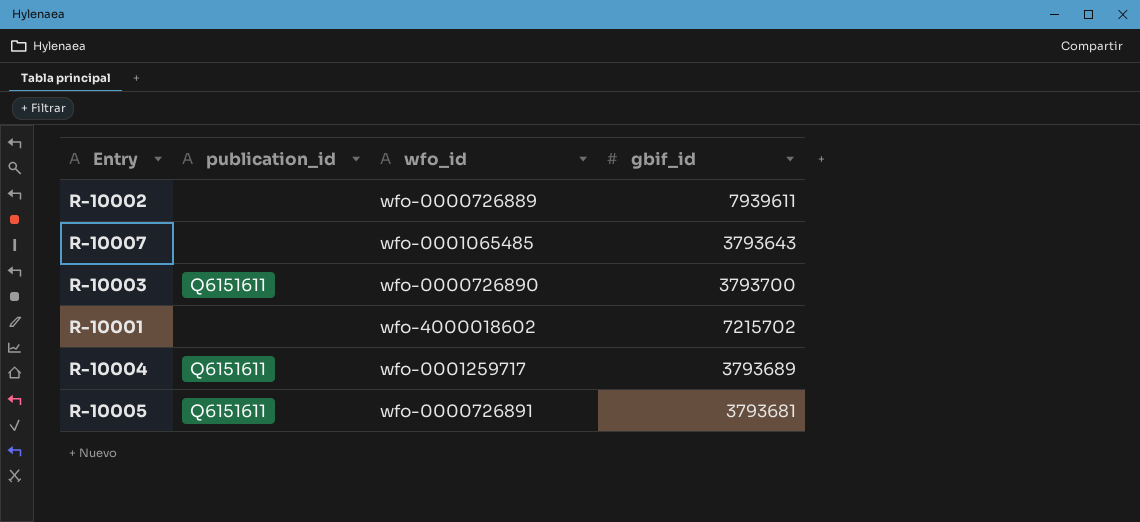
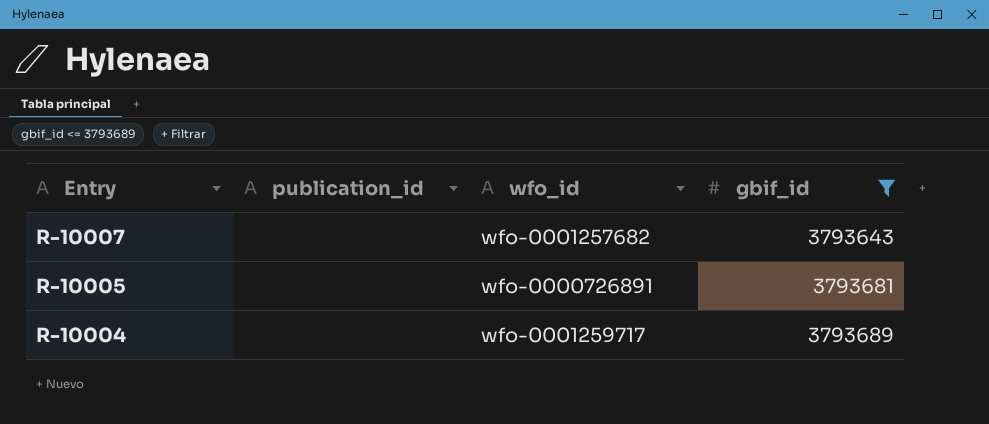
filter: none -> gbif_id <= 3793689
row order: none -> Entry descending
R-10007 | wfo_id: wfo-0001065485 -> wfo-0001257682
R-10005 | publication_id: Q6151611 -> none
R-10004 | publication_id: Q6151611 -> none

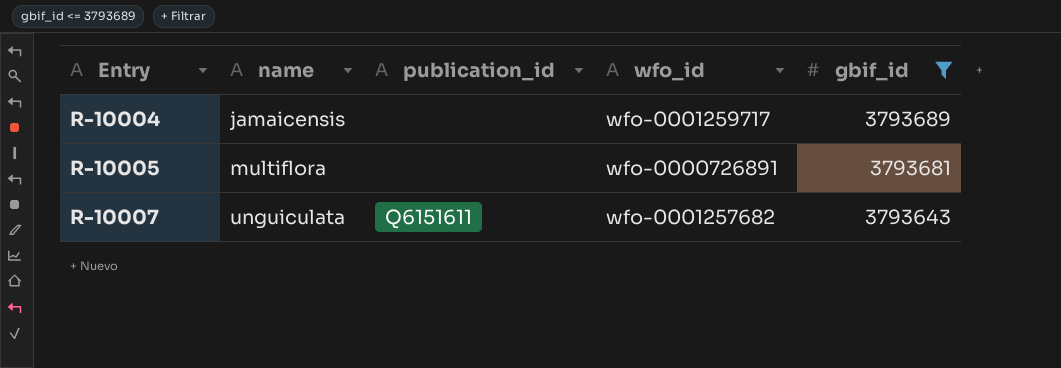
row order: Entry descending -> Entry ascending
column name | position: none -> 2
R-10007 | publication_id: none -> Q6151611

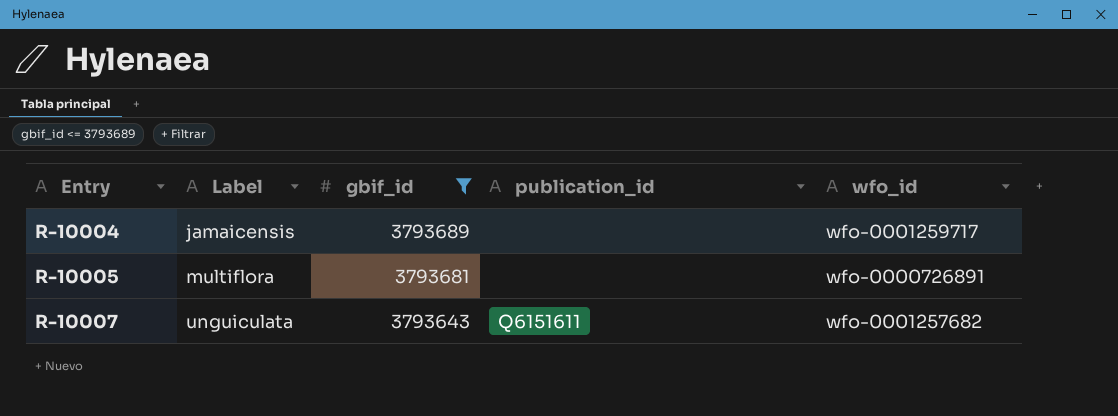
column name: name -> Label
column gbif_id | position: 5 -> 3

